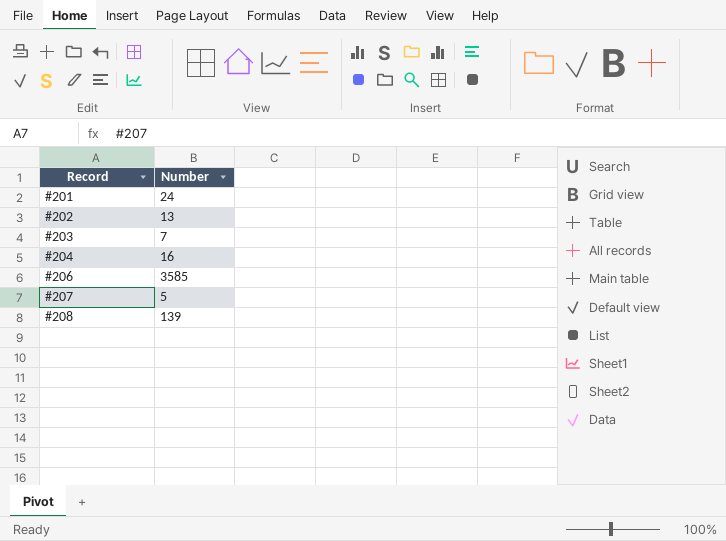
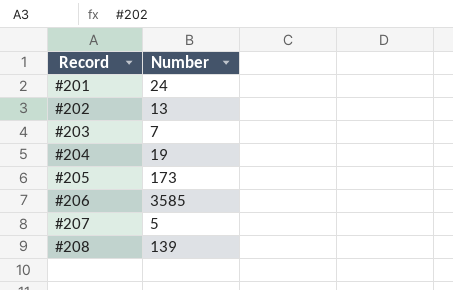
#204 | Number: 16 -> 19
row #205: none -> 173

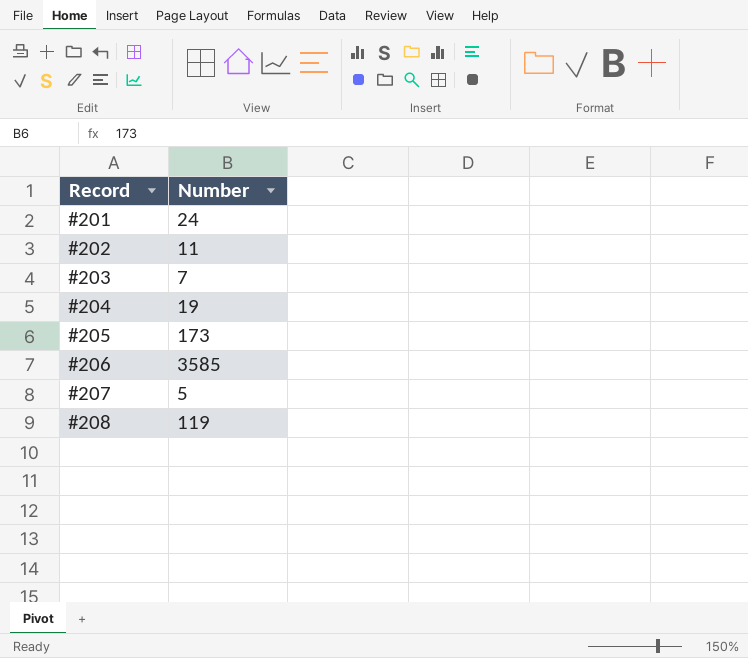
#202 | Number: 13 -> 11
#208 | Number: 139 -> 119

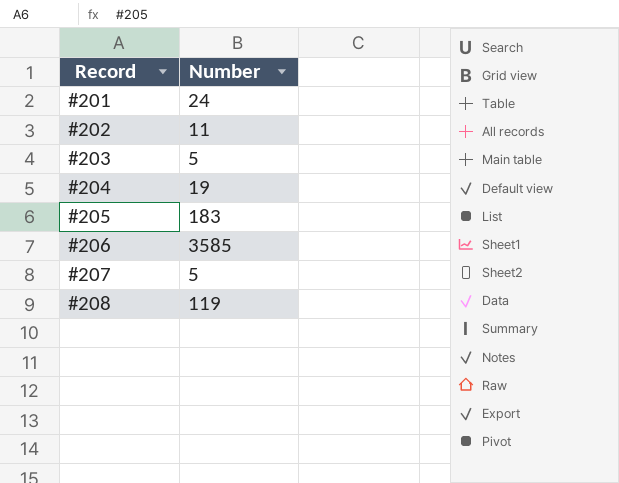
#203 | Number: 7 -> 5
#205 | Number: 173 -> 183

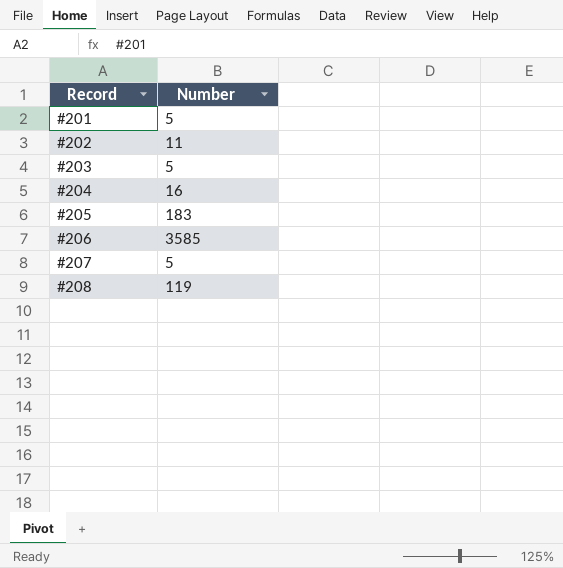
#201 | Number: 24 -> 5
#204 | Number: 19 -> 16

